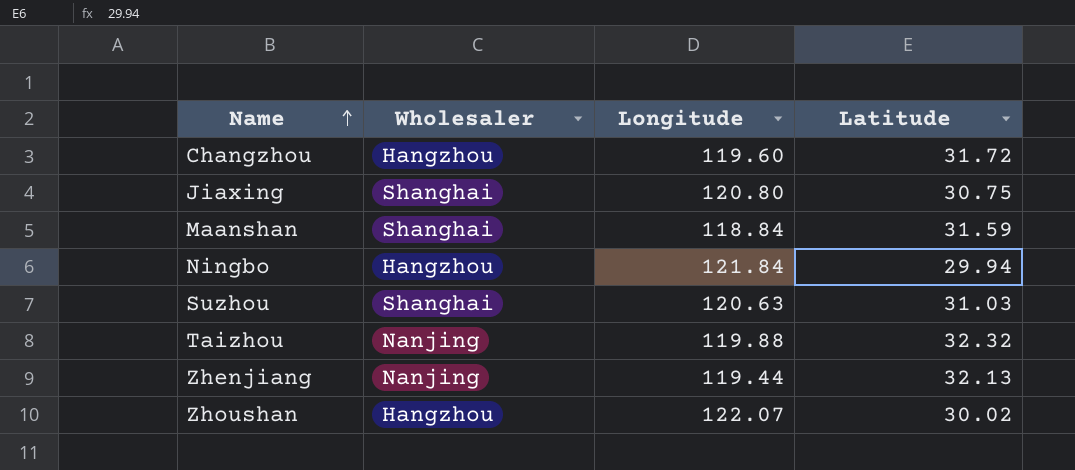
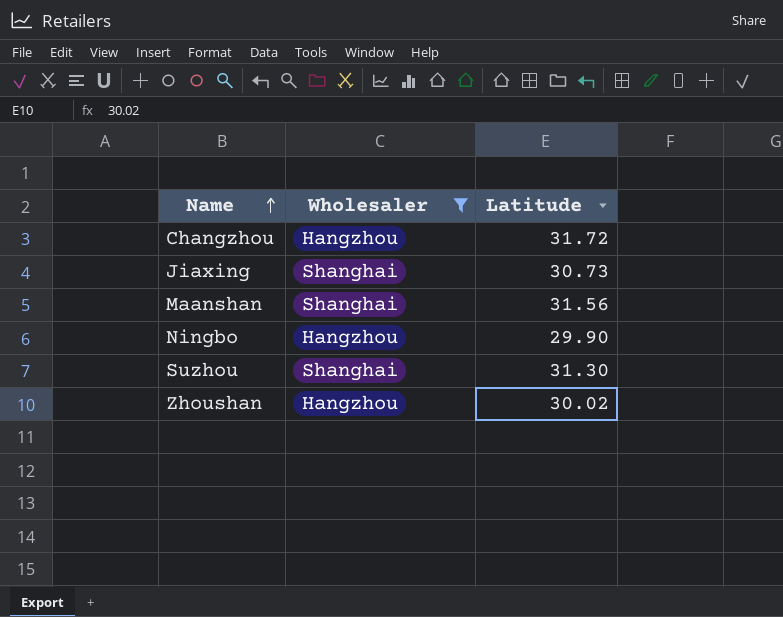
filter: none -> Wholesaler != Nanjing
column Longitude | position: 3 -> none
Jiaxing | Latitude: 30.75 -> 30.73
Maanshan | Latitude: 31.59 -> 31.56
Ningbo | Latitude: 29.94 -> 29.90
Suzhou | Latitude: 31.03 -> 31.30

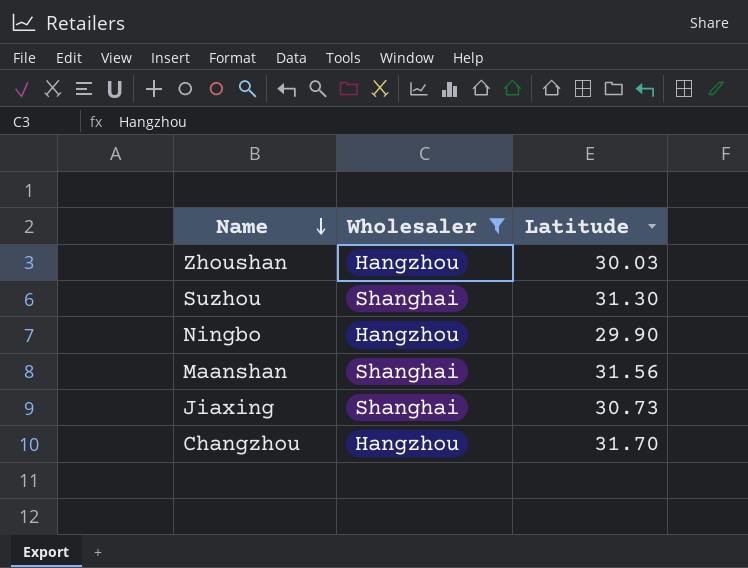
row order: Name ascending -> Name descending
Zhoushan | Latitude: 30.02 -> 30.03
Changzhou | Latitude: 31.72 -> 31.70

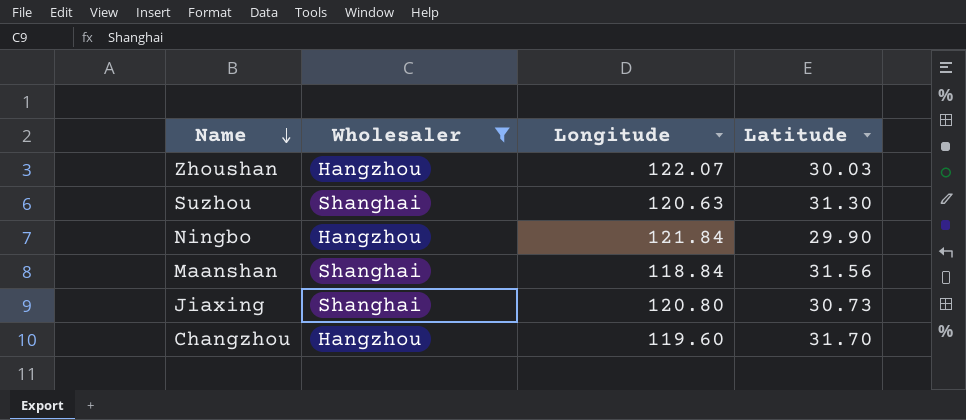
column Longitude | position: none -> 3

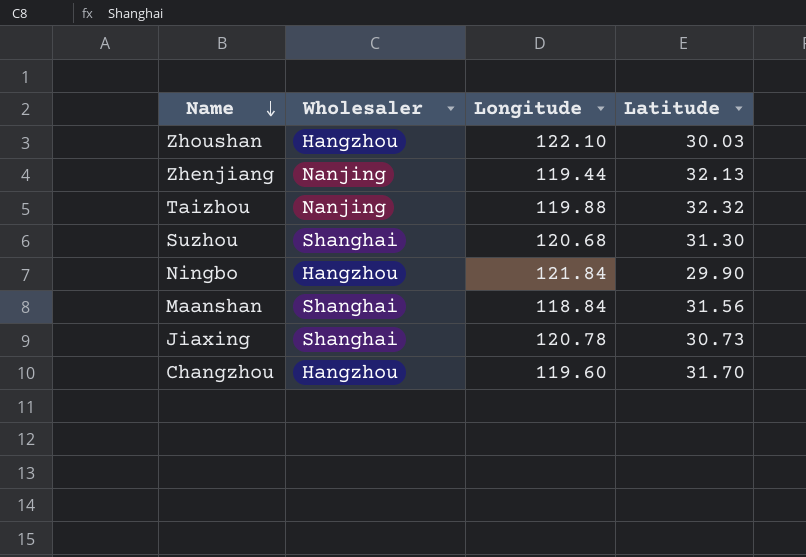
filter: Wholesaler != Nanjing -> none
Zhoushan | Longitude: 122.07 -> 122.10
Suzhou | Longitude: 120.63 -> 120.68
Jiaxing | Longitude: 120.80 -> 120.78

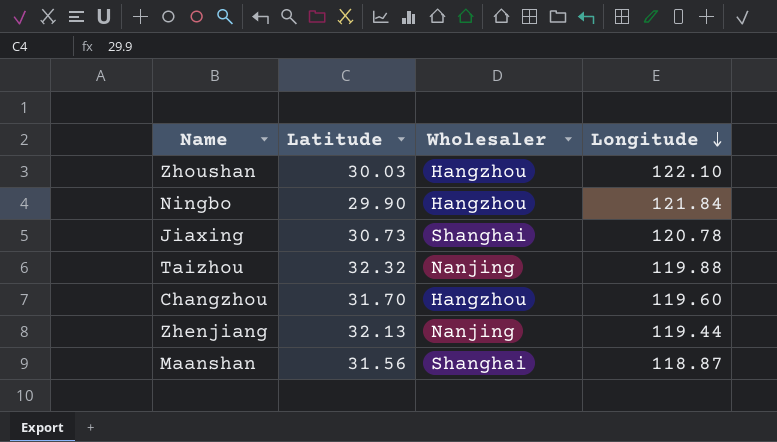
row order: Name descending -> Longitude descending
column Latitude | position: 4 -> 2
row Suzhou: Shanghai | 120.68 | 31.30 -> none
Maanshan | Longitude: 118.84 -> 118.87

